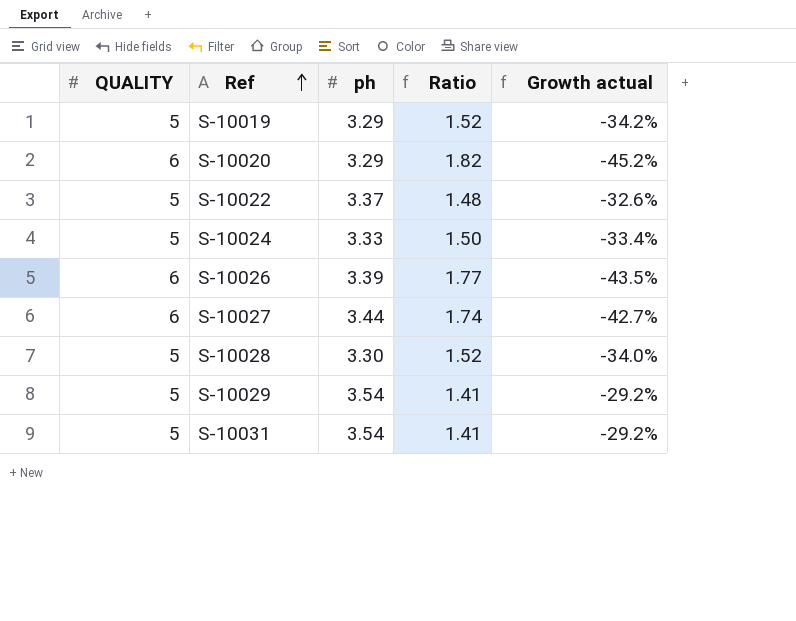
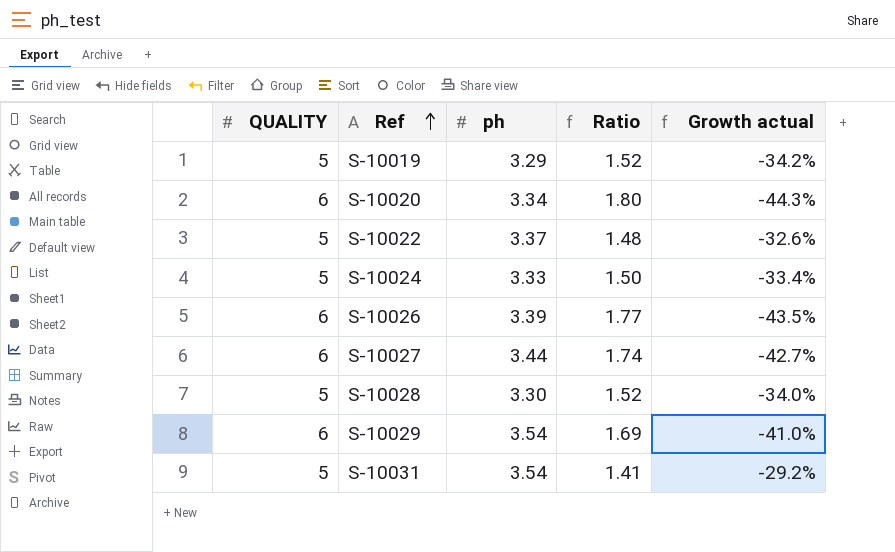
S-10020 | ph: 3.29 -> 3.34
S-10020 | Ratio: 1.82 -> 1.80
S-10020 | Growth actual: -45.2% -> -44.3%
S-10029 | QUALITY: 5 -> 6
S-10029 | Ratio: 1.41 -> 1.69
S-10029 | Growth actual: -29.2% -> -41.0%

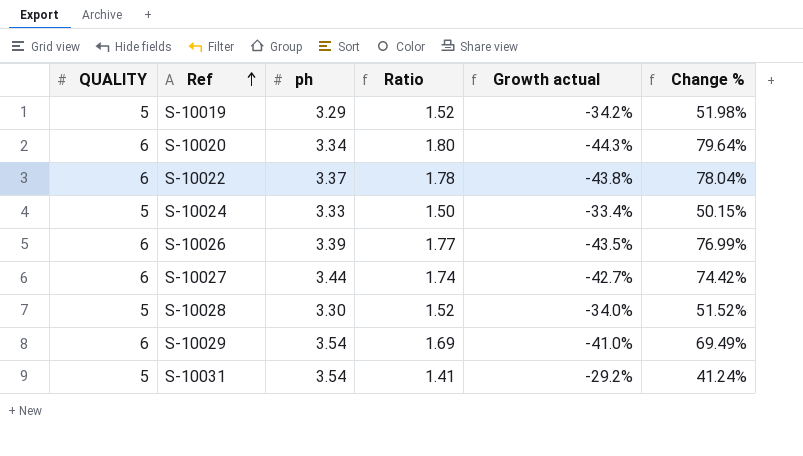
column Change % | formula: none -> ([QUALITY] - [ph]) / [ph]
S-10022 | QUALITY: 5 -> 6
S-10022 | Ratio: 1.48 -> 1.78
S-10022 | Growth actual: -32.6% -> -43.8%

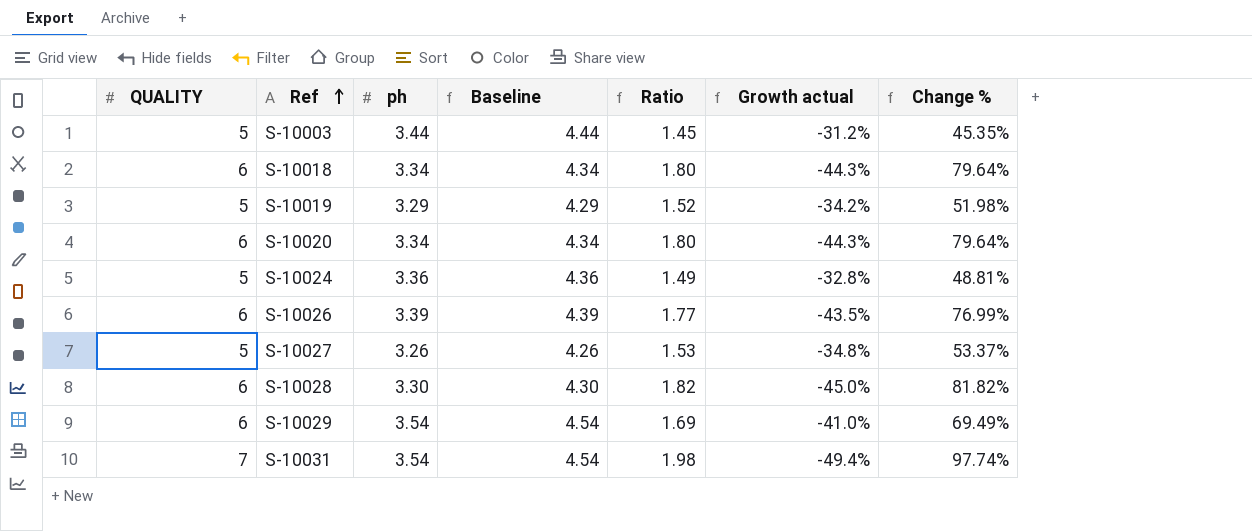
column Baseline | formula: none -> [ph] + 1
row S-10022: 6 | 3.37 | 1.78 | -43.8% | 78.04% -> none
row S-10003: none -> 5 | 3.44 | 4.44 | 1.45 | -31.2% | 45.35%
row S-10018: none -> 6 | 3.34 | 4.34 | 1.80 | -44.3% | 79.64%
S-10024 | ph: 3.33 -> 3.36
S-10024 | Ratio: 1.50 -> 1.49
S-10024 | Growth actual: -33.4% -> -32.8%
S-10024 | Change %: 50.15% -> 48.81%
S-10027 | QUALITY: 6 -> 5
S-10027 | ph: 3.44 -> 3.26
S-10027 | Ratio: 1.74 -> 1.53
S-10027 | Growth actual: -42.7% -> -34.8%
S-10027 | Change %: 74.42% -> 53.37%
S-10028 | QUALITY: 5 -> 6
S-10028 | Ratio: 1.52 -> 1.82
S-10028 | Growth actual: -34.0% -> -45.0%
S-10028 | Change %: 51.52% -> 81.82%
S-10031 | QUALITY: 5 -> 7
S-10031 | Ratio: 1.41 -> 1.98
S-10031 | Growth actual: -29.2% -> -49.4%
S-10031 | Change %: 41.24% -> 97.74%

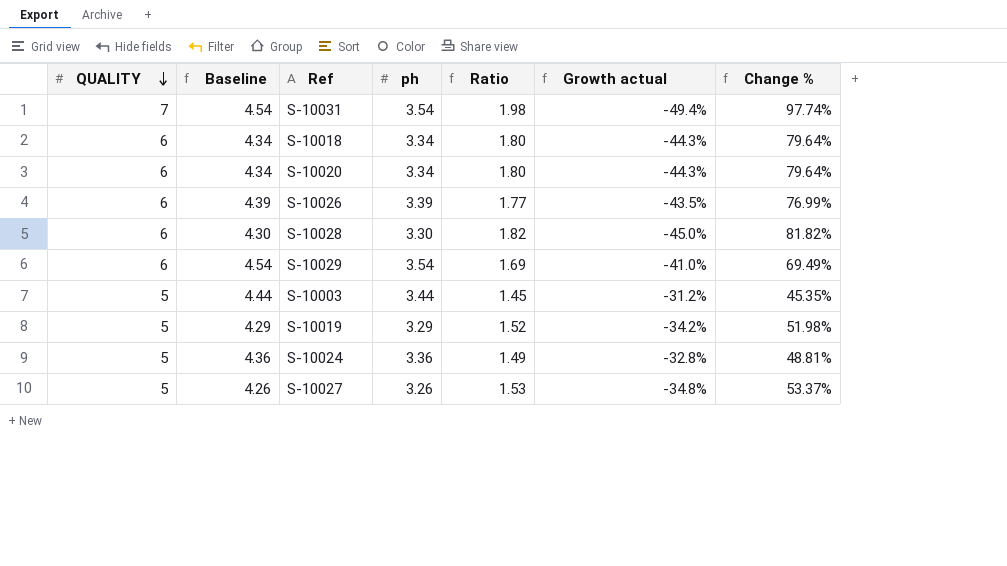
row order: Ref ascending -> QUALITY descending
column Baseline | position: 4 -> 2

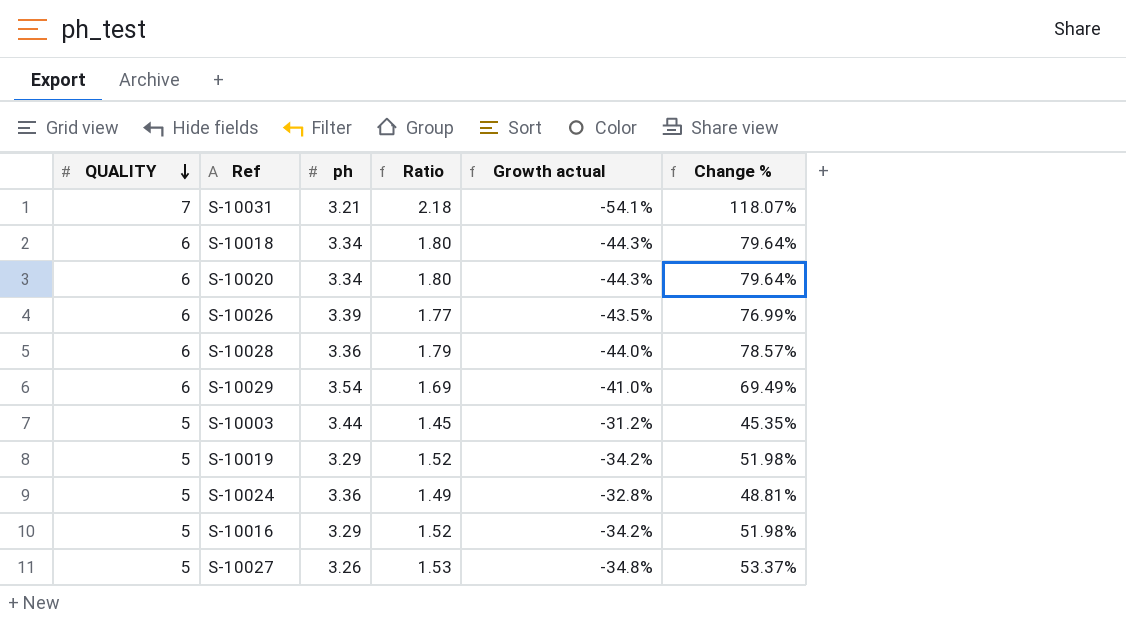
column Baseline | formula: [ph] + 1 -> none
S-10031 | ph: 3.54 -> 3.21
S-10031 | Ratio: 1.98 -> 2.18
S-10031 | Growth actual: -49.4% -> -54.1%
S-10031 | Change %: 97.74% -> 118.07%
S-10028 | ph: 3.30 -> 3.36
S-10028 | Ratio: 1.82 -> 1.79
S-10028 | Growth actual: -45.0% -> -44.0%
S-10028 | Change %: 81.82% -> 78.57%
row S-10016: none -> 5 | 3.29 | 1.52 | -34.2% | 51.98%

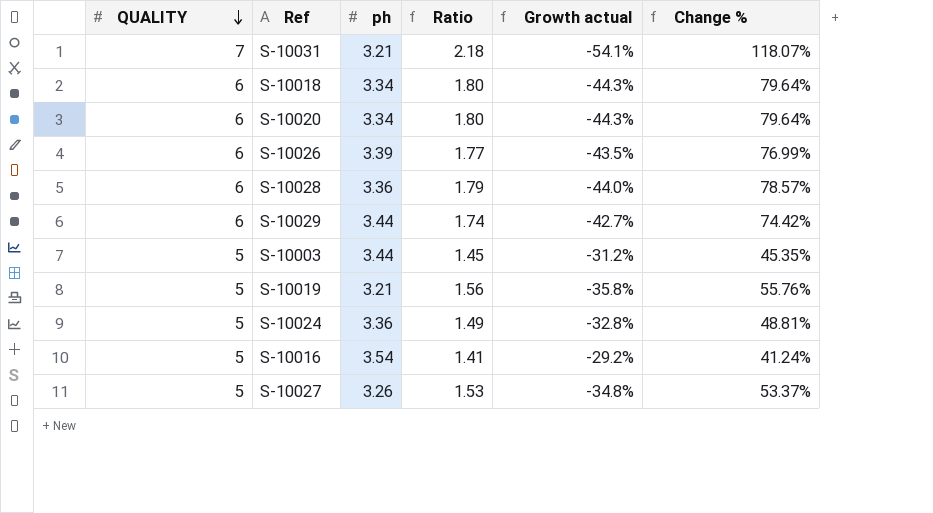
S-10029 | ph: 3.54 -> 3.44
S-10029 | Ratio: 1.69 -> 1.74
S-10029 | Growth actual: -41.0% -> -42.7%
S-10029 | Change %: 69.49% -> 74.42%
S-10019 | ph: 3.29 -> 3.21
S-10019 | Ratio: 1.52 -> 1.56
S-10019 | Growth actual: -34.2% -> -35.8%
S-10019 | Change %: 51.98% -> 55.76%
S-10016 | ph: 3.29 -> 3.54
S-10016 | Ratio: 1.52 -> 1.41
S-10016 | Growth actual: -34.2% -> -29.2%
S-10016 | Change %: 51.98% -> 41.24%

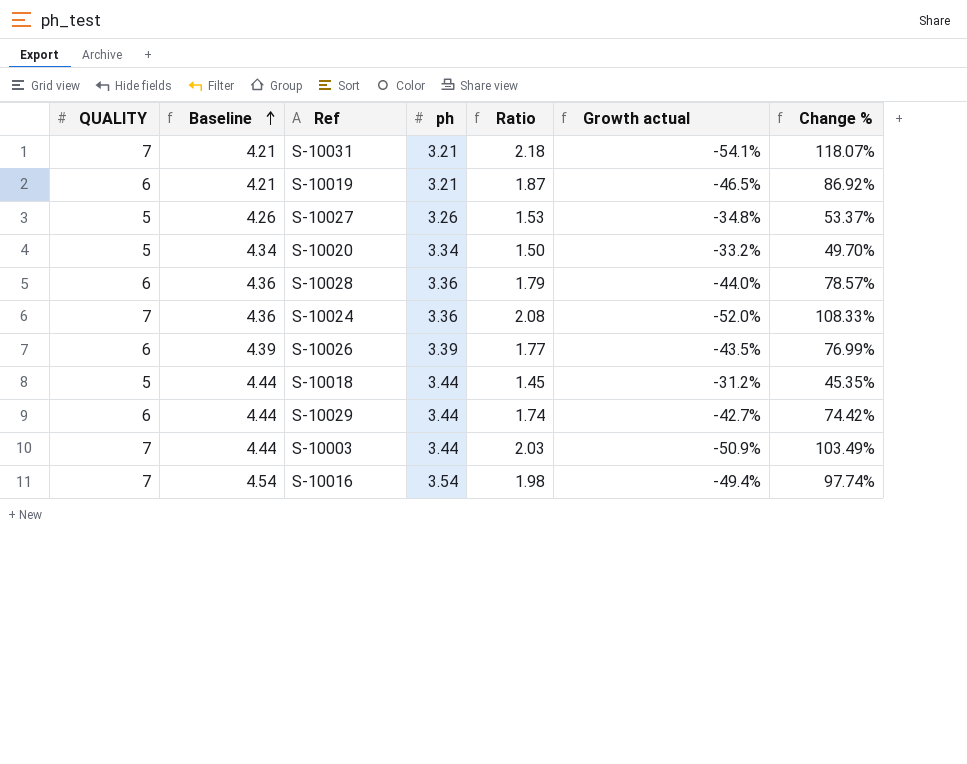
row order: QUALITY descending -> Baseline ascending
column Baseline | formula: none -> [ph] + 1
S-10019 | QUALITY: 5 -> 6
S-10019 | Ratio: 1.56 -> 1.87
S-10019 | Growth actual: -35.8% -> -46.5%
S-10019 | Change %: 55.76% -> 86.92%
S-10020 | QUALITY: 6 -> 5
S-10020 | Ratio: 1.80 -> 1.50
S-10020 | Growth actual: -44.3% -> -33.2%
S-10020 | Change %: 79.64% -> 49.70%
S-10024 | QUALITY: 5 -> 7
S-10024 | Ratio: 1.49 -> 2.08
S-10024 | Growth actual: -32.8% -> -52.0%
S-10024 | Change %: 48.81% -> 108.33%
S-10018 | QUALITY: 6 -> 5
S-10018 | ph: 3.34 -> 3.44
S-10018 | Ratio: 1.80 -> 1.45
S-10018 | Growth actual: -44.3% -> -31.2%
S-10018 | Change %: 79.64% -> 45.35%
S-10003 | QUALITY: 5 -> 7
S-10003 | Ratio: 1.45 -> 2.03
S-10003 | Growth actual: -31.2% -> -50.9%
S-10003 | Change %: 45.35% -> 103.49%
S-10016 | QUALITY: 5 -> 7
S-10016 | Ratio: 1.41 -> 1.98
S-10016 | Growth actual: -29.2% -> -49.4%
S-10016 | Change %: 41.24% -> 97.74%

